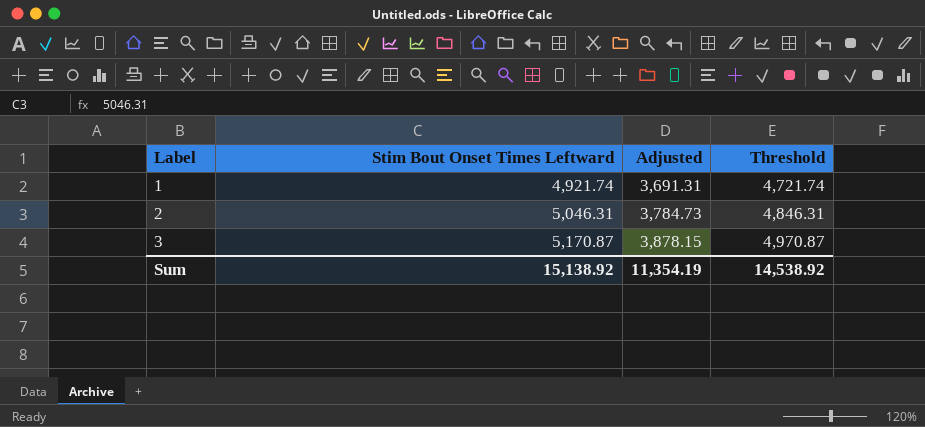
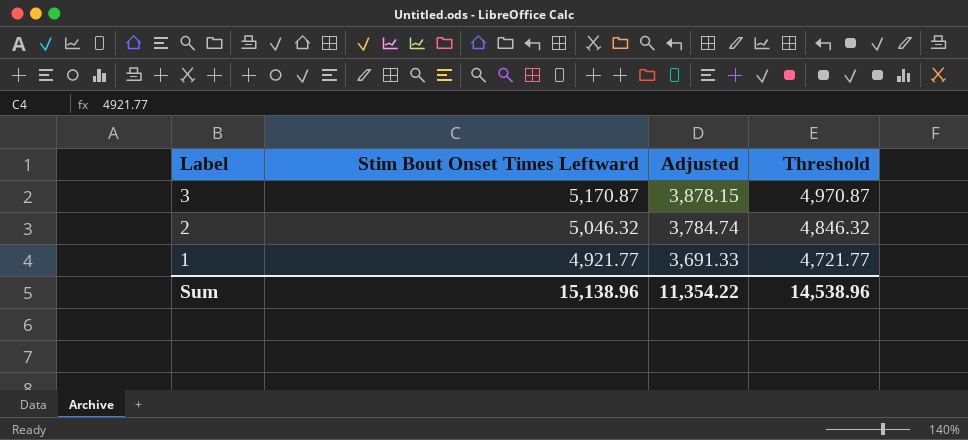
row order: Label ascending -> Label descending
2 | Stim Bout Onset Times Leftward: 5,046.31 -> 5,046.32
2 | Adjusted: 3,784.73 -> 3,784.74
2 | Threshold: 4,846.31 -> 4,846.32
1 | Stim Bout Onset Times Leftward: 4,921.74 -> 4,921.77
1 | Adjusted: 3,691.31 -> 3,691.33
1 | Threshold: 4,721.74 -> 4,721.77
Sum | Stim Bout Onset Times Leftward: 15,138.92 -> 15,138.96
Sum | Adjusted: 11,354.19 -> 11,354.22
Sum | Threshold: 14,538.92 -> 14,538.96

